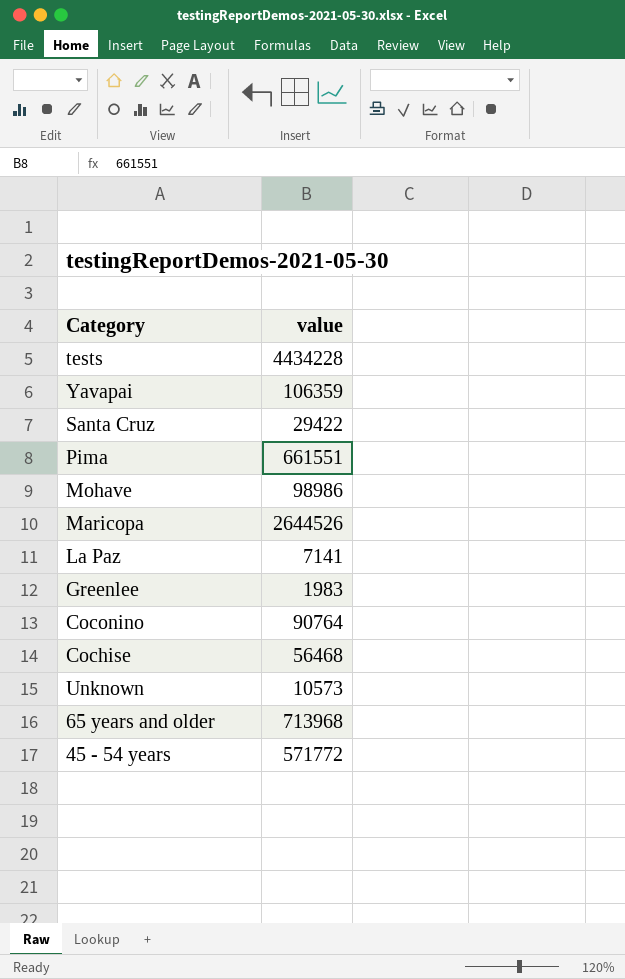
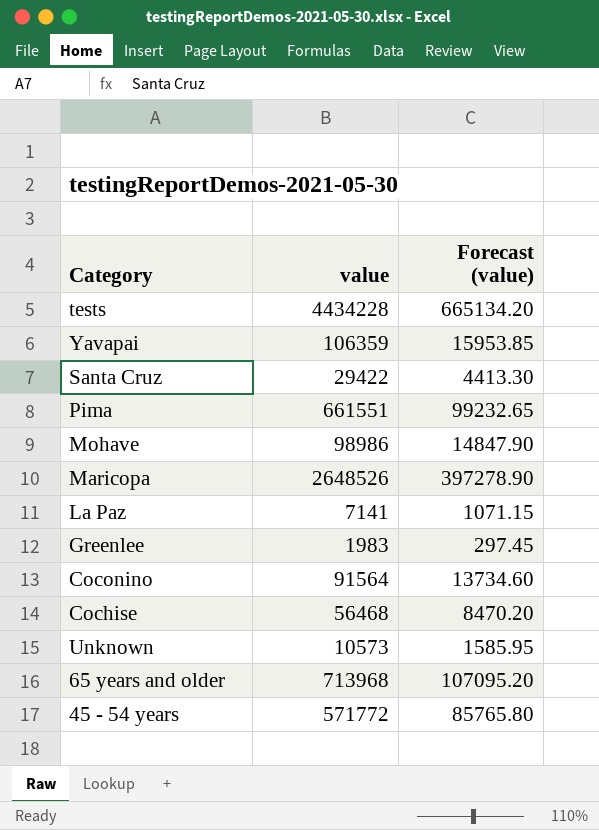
column Forecast (value) | formula: none -> [value] * 0.15
Maricopa | value: 2644526 -> 2648526
Coconino | value: 90764 -> 91564

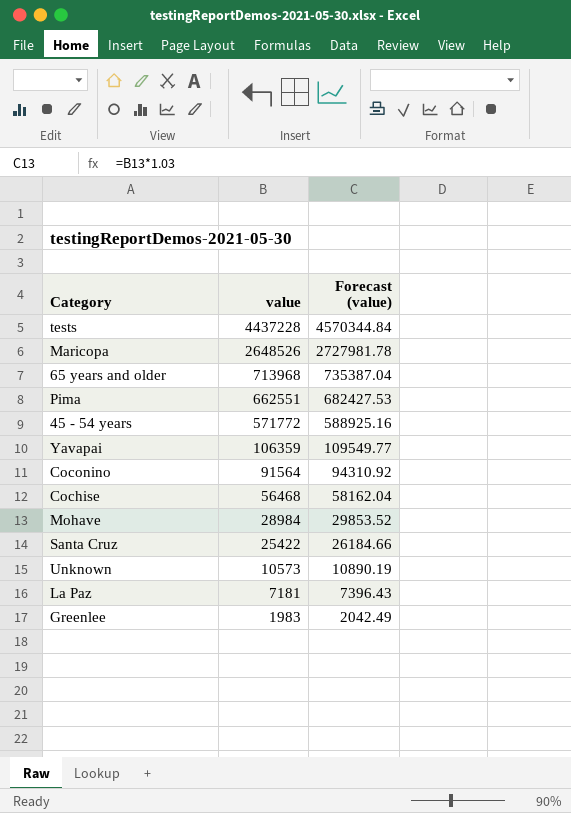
row order: none -> value descending
column Forecast (value) | formula: [value] * 0.15 -> [value] * 1.03
tests | value: 4434228 -> 4437228
Pima | value: 661551 -> 662551
Mohave | value: 98986 -> 28984
Santa Cruz | value: 29422 -> 25422
La Paz | value: 7141 -> 7181

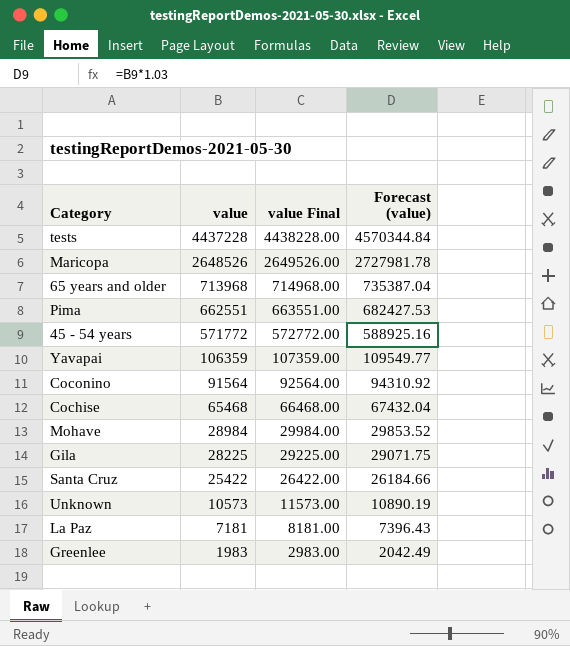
column value Final | formula: none -> [value] + 1000
Cochise | value: 56468 -> 65468
Cochise | Forecast (value): 58162.04 -> 67432.04
row Gila: none -> 28225 | 29225.00 | 29071.75

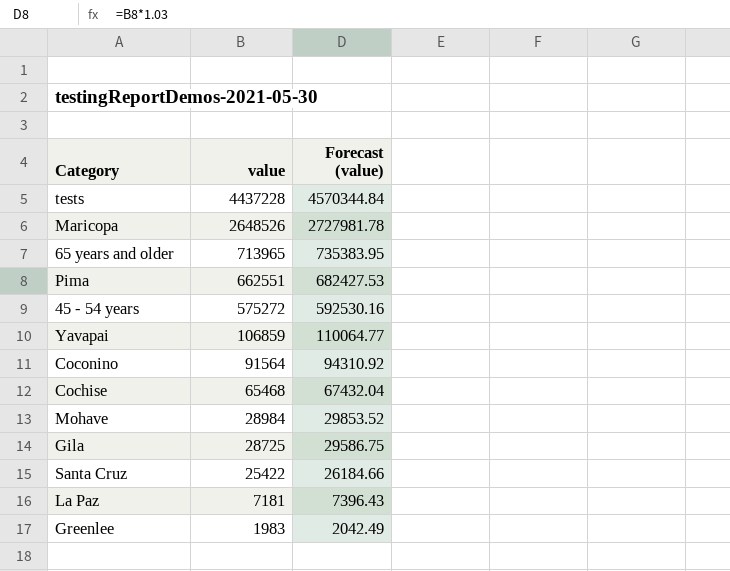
column value Final | formula: [value] + 1000 -> none
row Unknown: 10573 | 11573.00 | 10890.19 -> none
65 years and older | value: 713968 -> 713965
65 years and older | Forecast (value): 735387.04 -> 735383.95
45 - 54 years | value: 571772 -> 575272
45 - 54 years | Forecast (value): 588925.16 -> 592530.16
Yavapai | value: 106359 -> 106859
Yavapai | Forecast (value): 109549.77 -> 110064.77
Gila | value: 28225 -> 28725
Gila | Forecast (value): 29071.75 -> 29586.75

